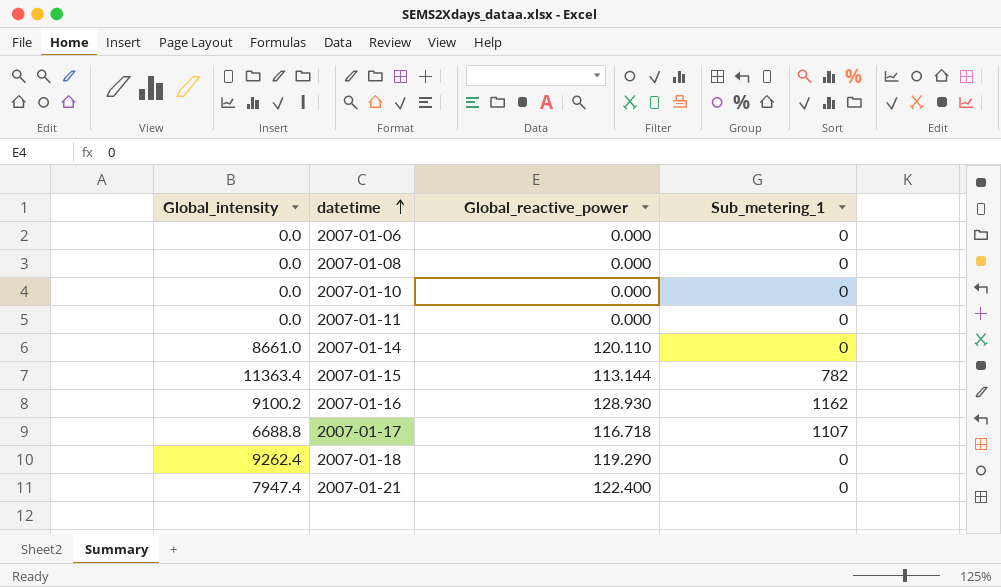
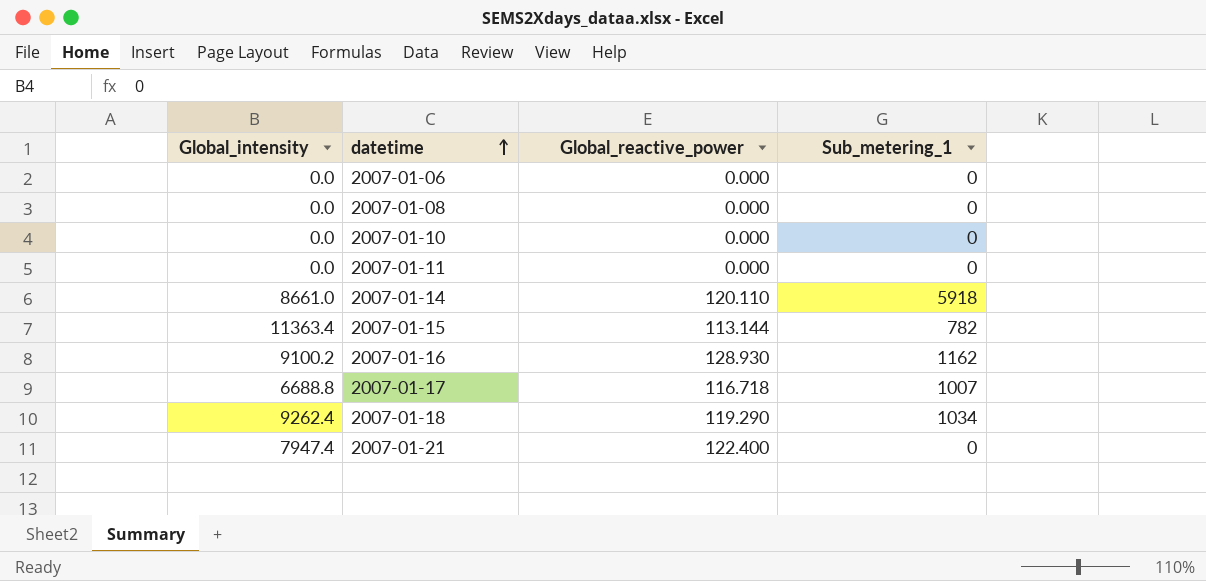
2007-01-14 | Sub_metering_1: 0 -> 5918
2007-01-17 | Sub_metering_1: 1107 -> 1007
2007-01-18 | Sub_metering_1: 0 -> 1034

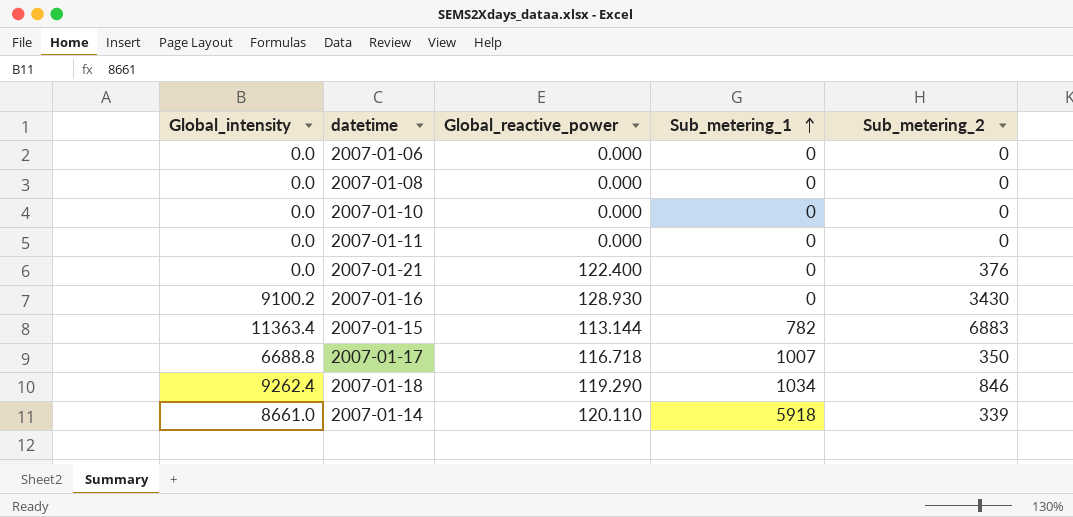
row order: datetime ascending -> Sub_metering_1 ascending
column Sub_metering_2 | position: none -> 5
2007-01-21 | Global_intensity: 7947.4 -> 0.0
2007-01-16 | Sub_metering_1: 1162 -> 0

